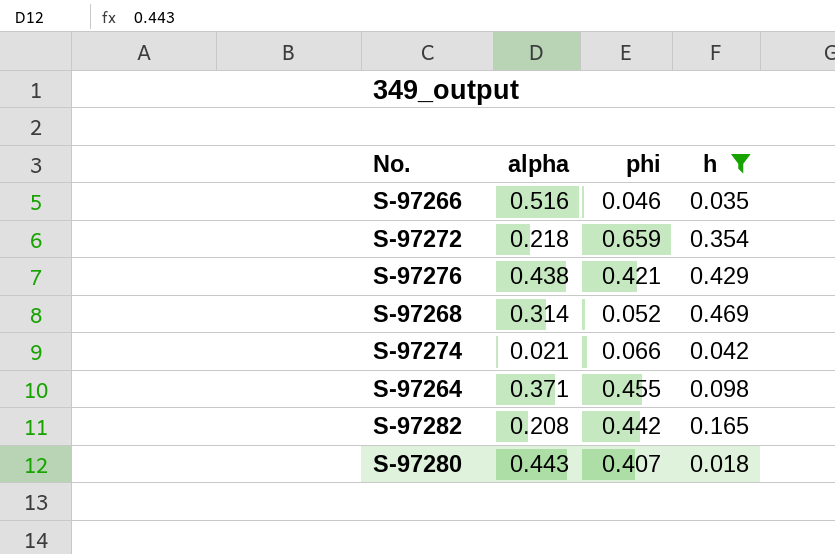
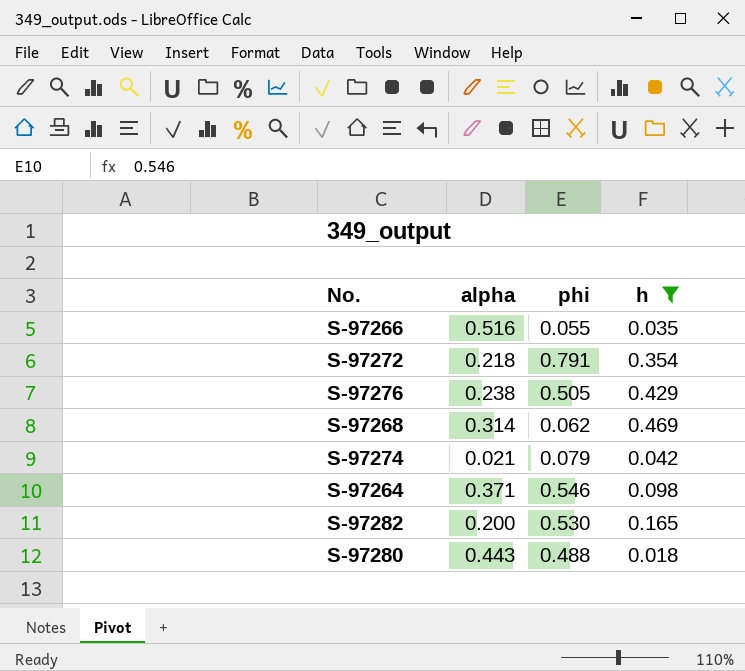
S-97266 | phi: 0.046 -> 0.055
S-97272 | phi: 0.659 -> 0.791
S-97276 | alpha: 0.438 -> 0.238
S-97276 | phi: 0.421 -> 0.505
S-97268 | phi: 0.052 -> 0.062
S-97274 | phi: 0.066 -> 0.079
S-97264 | phi: 0.455 -> 0.546
S-97282 | alpha: 0.208 -> 0.200
S-97282 | phi: 0.442 -> 0.530
S-97280 | phi: 0.407 -> 0.488

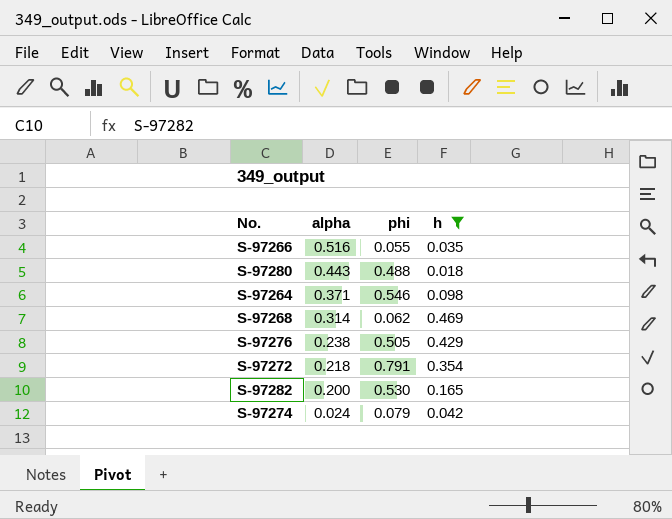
row order: none -> alpha descending
S-97274 | alpha: 0.021 -> 0.024

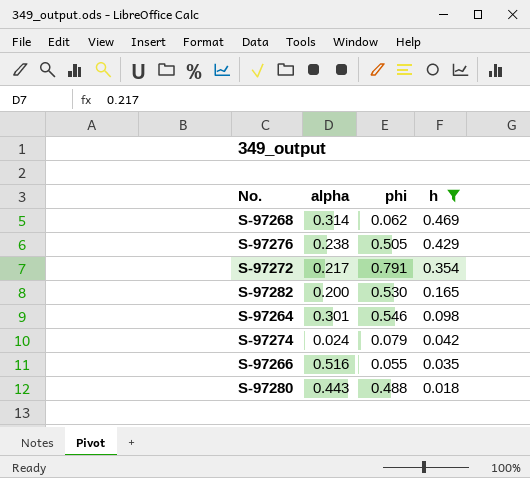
row order: alpha descending -> h descending
S-97272 | alpha: 0.218 -> 0.217
S-97264 | alpha: 0.371 -> 0.301

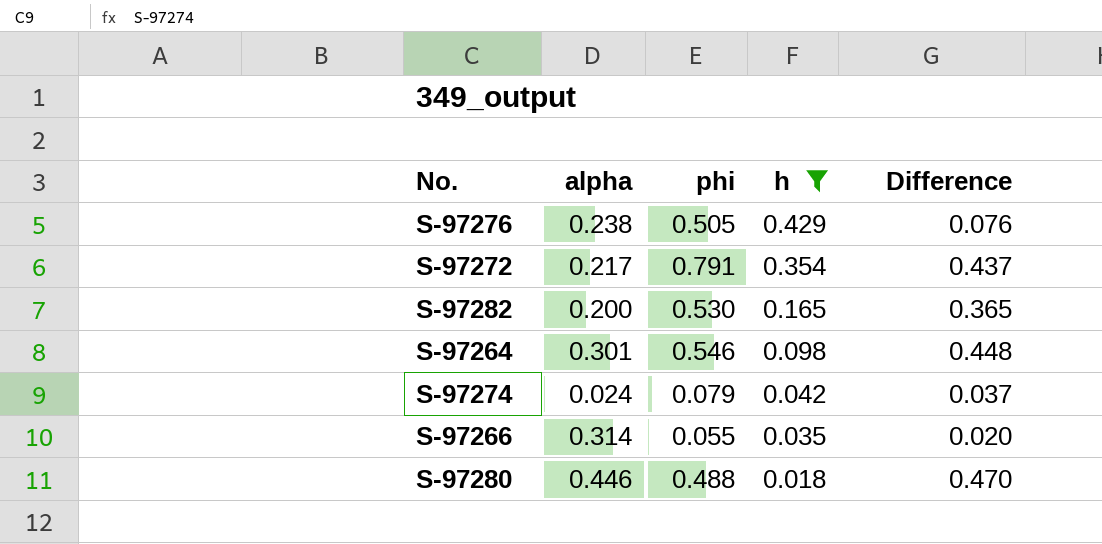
column Difference | formula: none -> [phi] - [h]
row S-97268: 0.314 | 0.062 | 0.469 -> none
S-97266 | alpha: 0.516 -> 0.314
S-97280 | alpha: 0.443 -> 0.446

